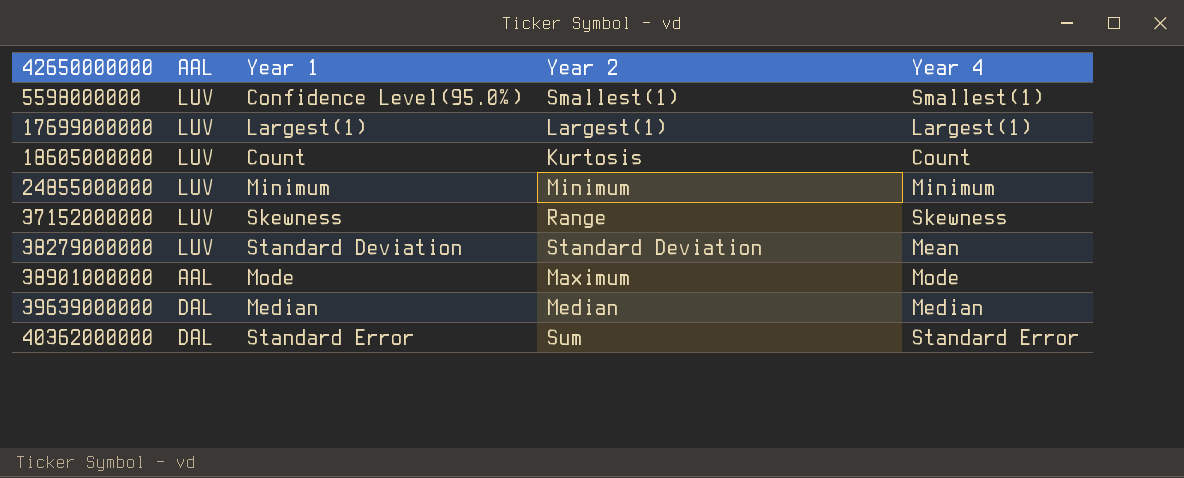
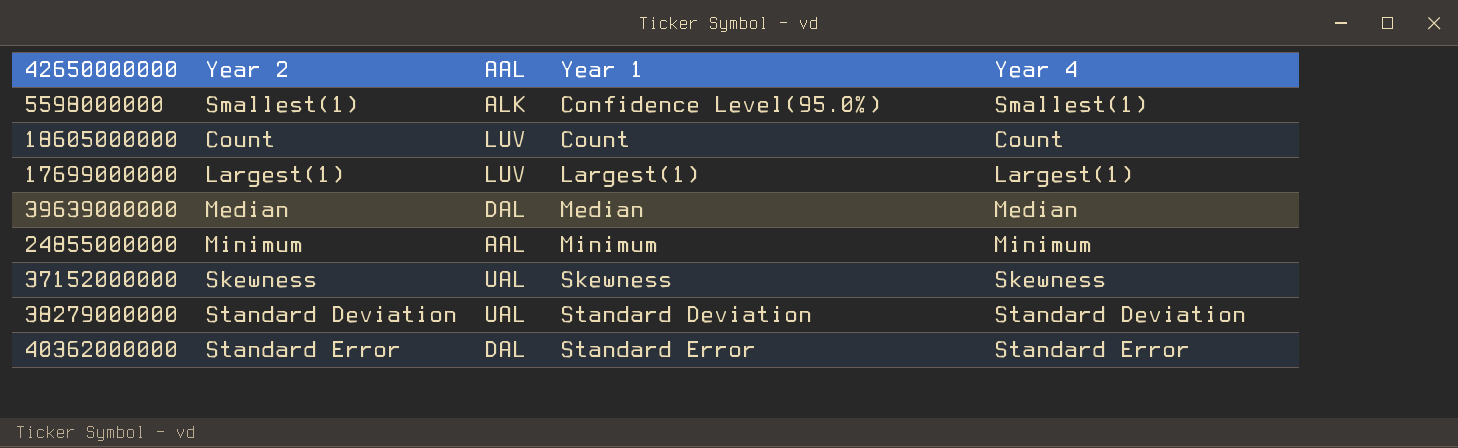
row order: 42650000000 ascending -> Year 1 ascending
column Year 2 | position: 4 -> 2
row 38901000000: AAL | Mode | Maximum | Mode -> none
5598000000 | AAL: LUV -> ALK
18605000000 | Year 2: Kurtosis -> Count
24855000000 | AAL: LUV -> AAL
37152000000 | Year 2: Range -> Skewness
37152000000 | AAL: LUV -> UAL
38279000000 | AAL: LUV -> UAL
38279000000 | Year 4: Mean -> Standard Deviation
40362000000 | Year 2: Sum -> Standard Error

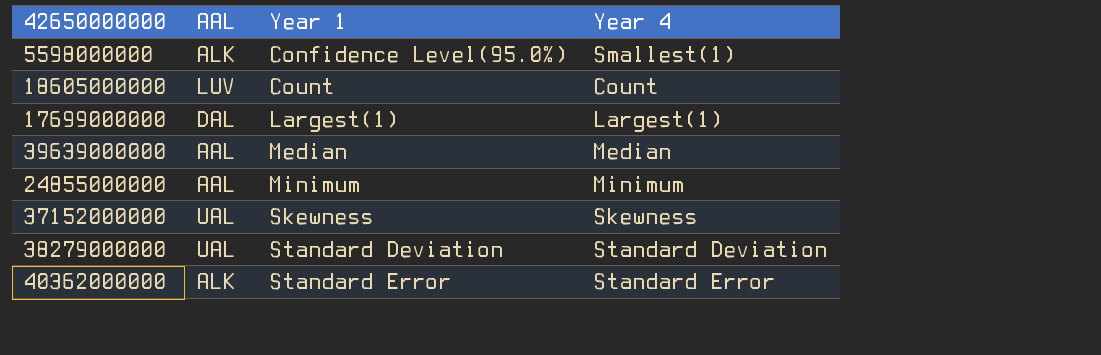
column Year 2 | position: 2 -> none
17699000000 | AAL: LUV -> DAL
39639000000 | AAL: DAL -> AAL
40362000000 | AAL: DAL -> ALK

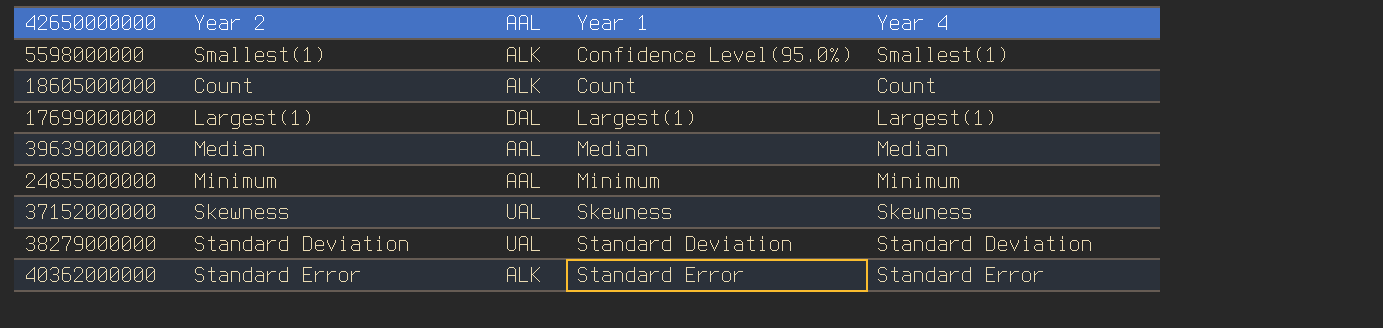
column Year 2 | position: none -> 2
18605000000 | AAL: LUV -> ALK

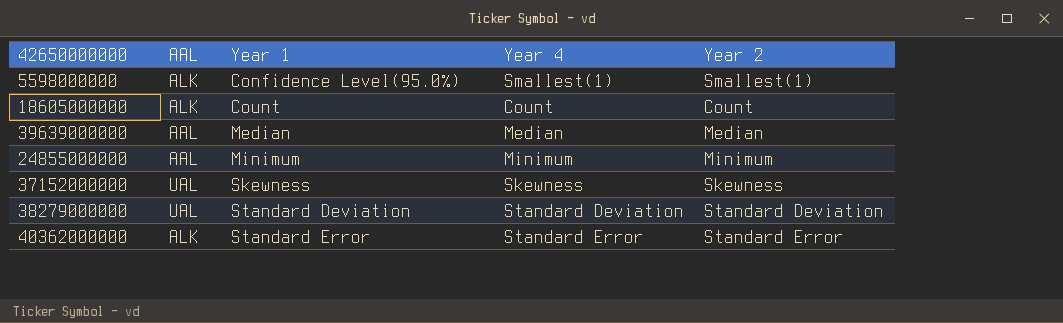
column Year 2 | position: 2 -> 5
row 17699000000: Largest(1) | DAL | Largest(1) | Largest(1) -> none

